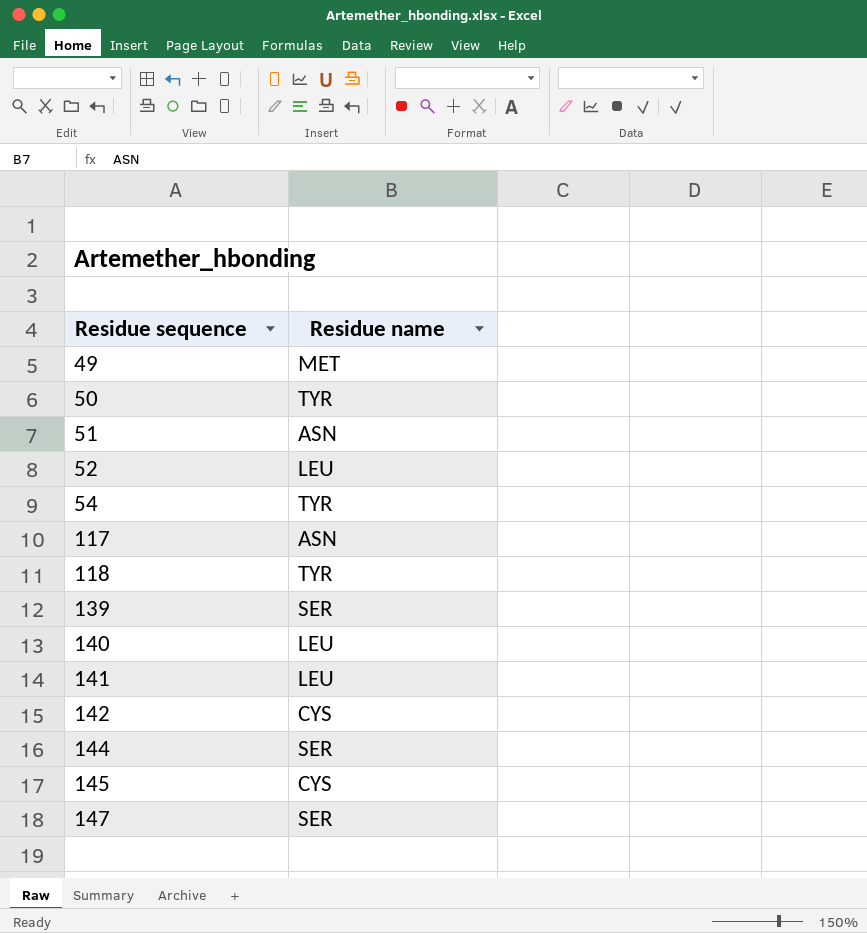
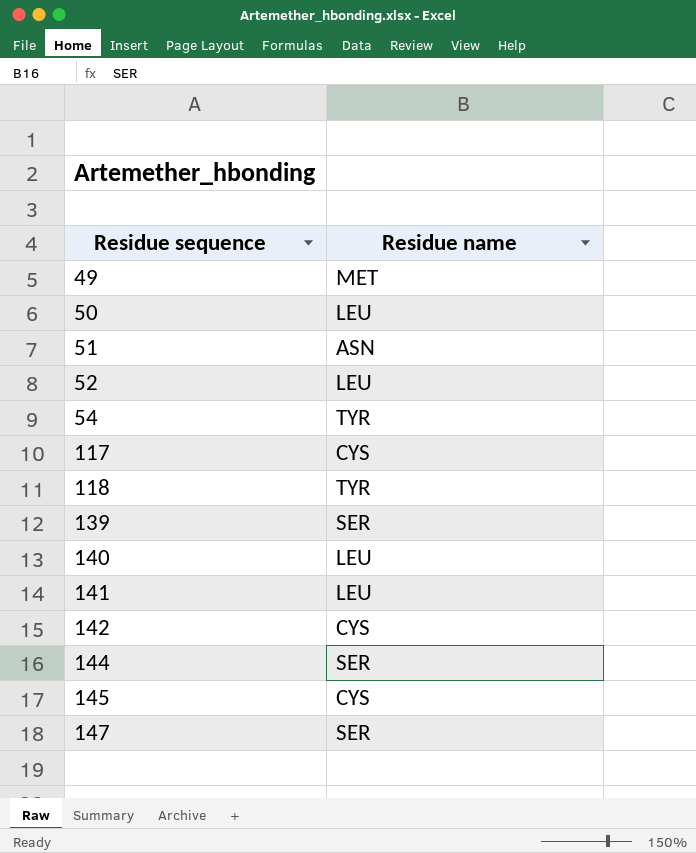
50 | Residue name: TYR -> LEU
117 | Residue name: ASN -> CYS

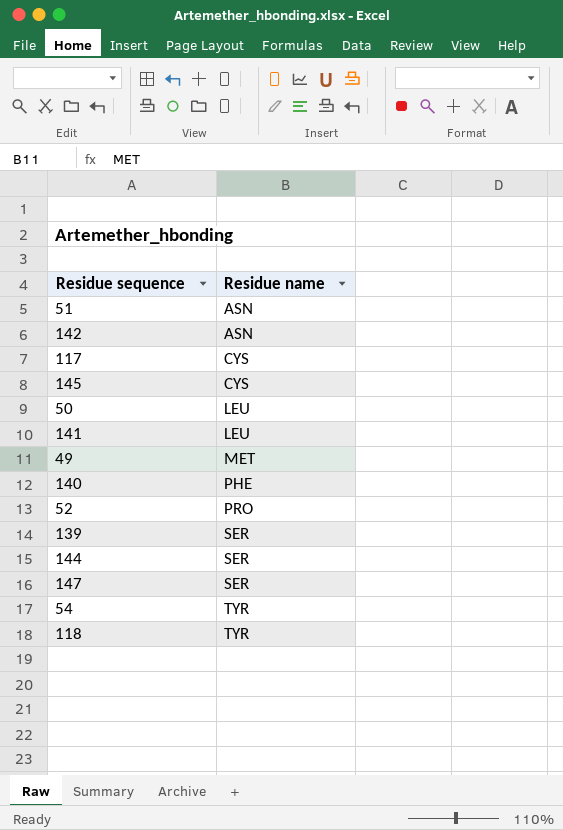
row order: Residue sequence ascending -> Residue name ascending
142 | Residue name: CYS -> ASN
140 | Residue name: LEU -> PHE
52 | Residue name: LEU -> PRO

